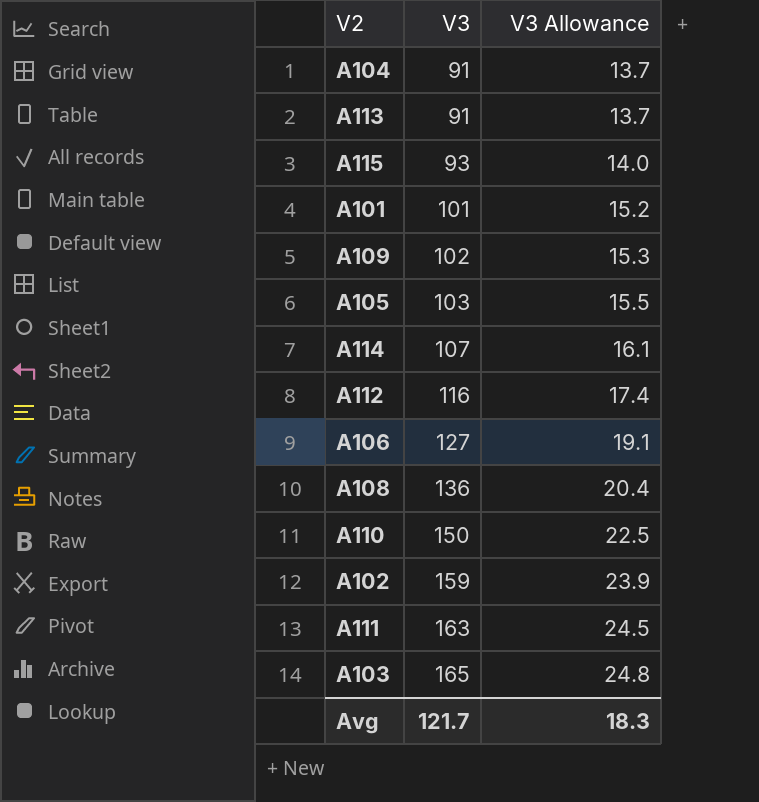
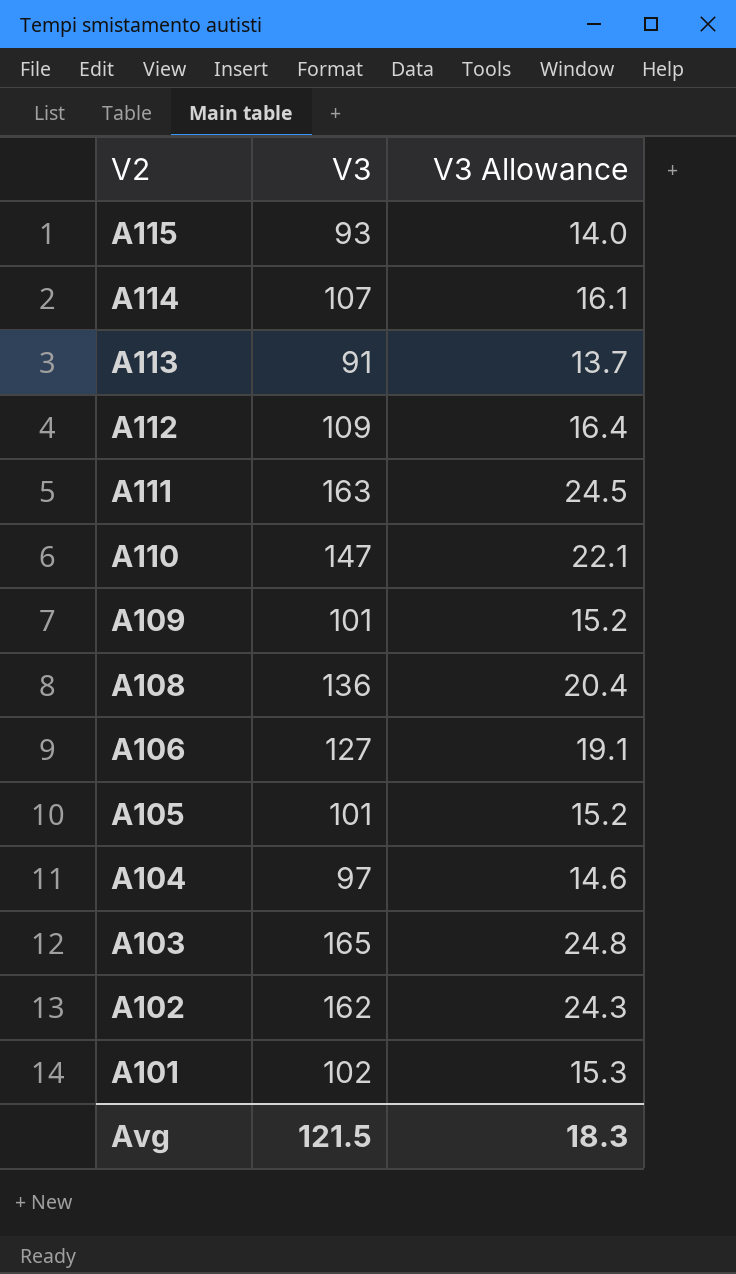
row order: V3 ascending -> V2 descending
A112 | V3: 116 -> 109
A112 | V3 Allowance: 17.4 -> 16.4
A110 | V3: 150 -> 147
A110 | V3 Allowance: 22.5 -> 22.1
A109 | V3: 102 -> 101
A109 | V3 Allowance: 15.3 -> 15.2
A105 | V3: 103 -> 101
A105 | V3 Allowance: 15.5 -> 15.2
A104 | V3: 91 -> 97
A104 | V3 Allowance: 13.7 -> 14.6
A102 | V3: 159 -> 162
A102 | V3 Allowance: 23.9 -> 24.3
A101 | V3: 101 -> 102
A101 | V3 Allowance: 15.2 -> 15.3
Avg | V3: 121.7 -> 121.5

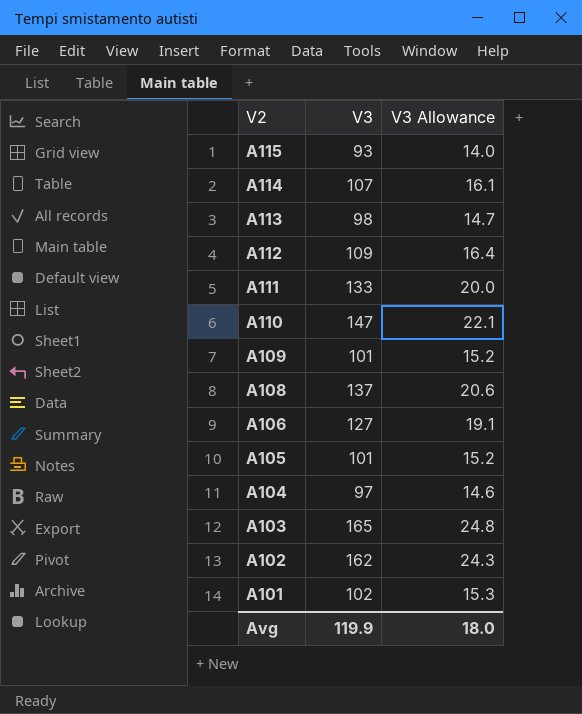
A113 | V3: 91 -> 98
A113 | V3 Allowance: 13.7 -> 14.7
A111 | V3: 163 -> 133
A111 | V3 Allowance: 24.5 -> 20.0
A108 | V3: 136 -> 137
A108 | V3 Allowance: 20.4 -> 20.6
Avg | V3: 121.5 -> 119.9
Avg | V3 Allowance: 18.3 -> 18.0

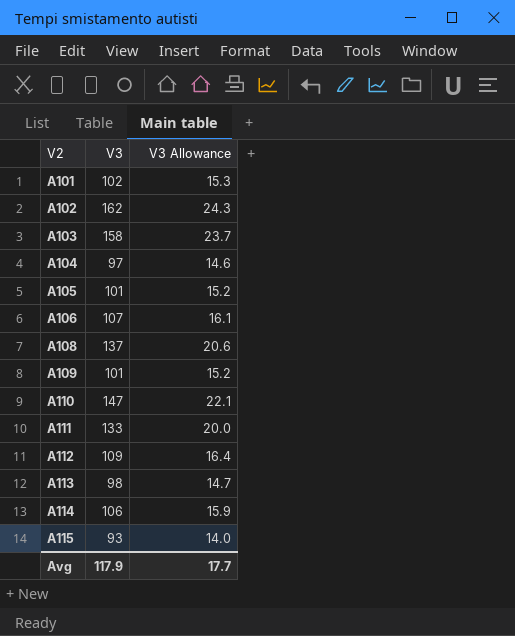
row order: V2 descending -> V2 ascending
A103 | V3: 165 -> 158
A103 | V3 Allowance: 24.8 -> 23.7
A106 | V3: 127 -> 107
A106 | V3 Allowance: 19.1 -> 16.1
A114 | V3: 107 -> 106
A114 | V3 Allowance: 16.1 -> 15.9
Avg | V3: 119.9 -> 117.9
Avg | V3 Allowance: 18.0 -> 17.7

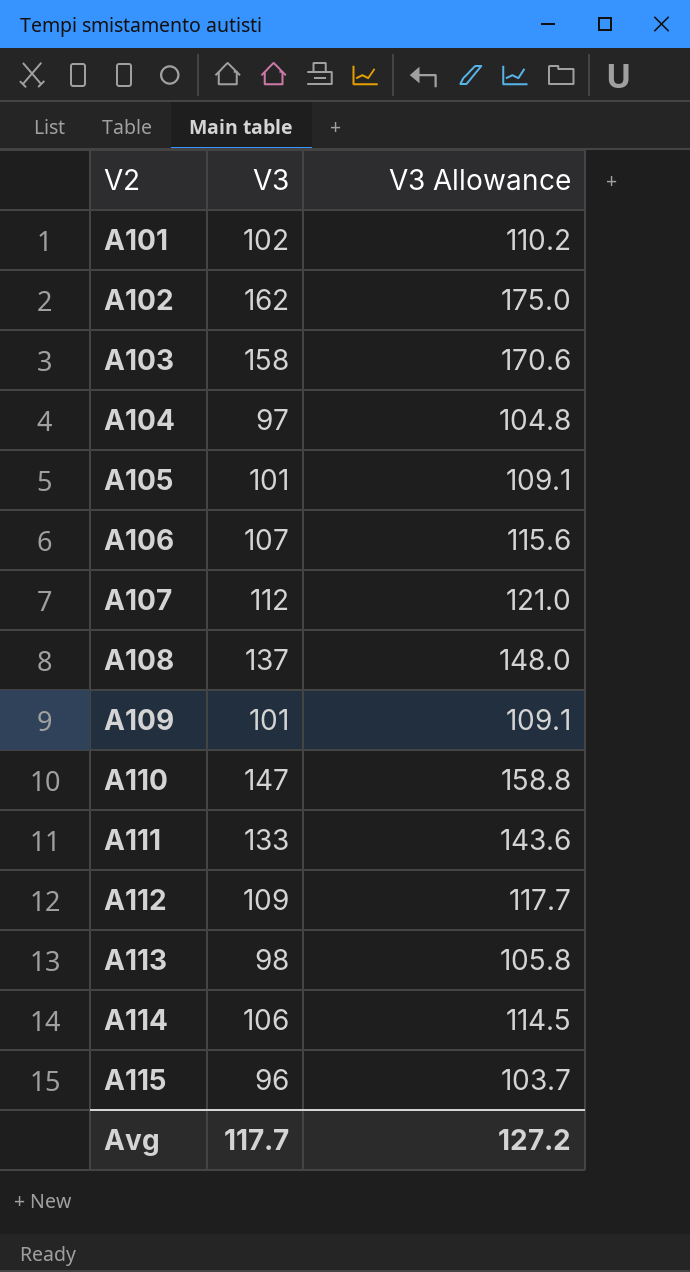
column V3 Allowance | formula: [V3] * 0.15 -> [V3] * 1.08
row A107: none -> 112 | 121.0
A115 | V3: 93 -> 96
Avg | V3: 117.9 -> 117.7
Avg | V3 Allowance: 17.7 -> 127.2

